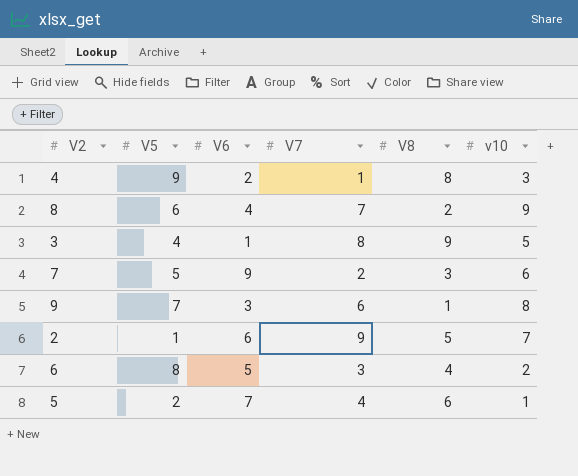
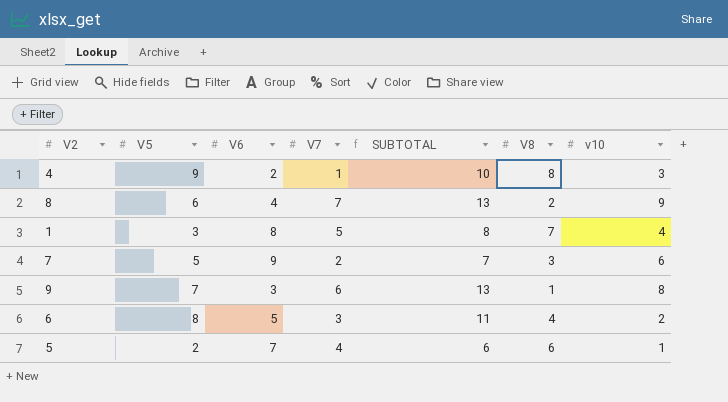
column SUBTOTAL | formula: none -> [V5] + [V7]
row 3: 4 | 1 | 8 | 9 | 5 -> none
row 2: 1 | 6 | 9 | 5 | 7 -> none
row 1: none -> 3 | 8 | 5 | 8 | 7 | 4

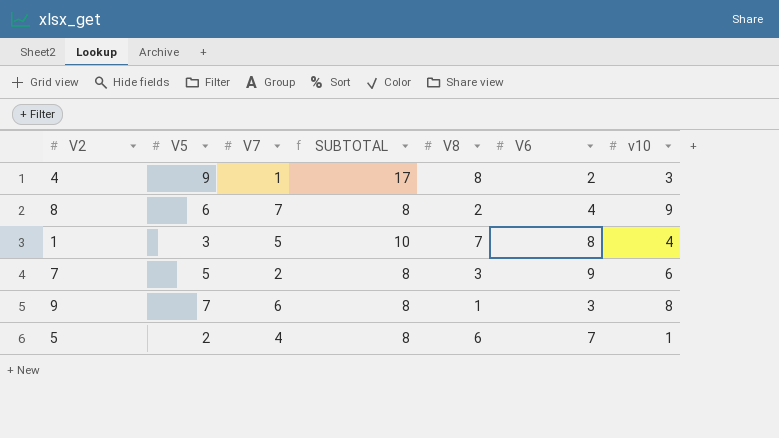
column SUBTOTAL | formula: [V5] + [V7] -> [V5] + [V8]
column V6 | position: 3 -> 6
row 6: 8 | 5 | 3 | 11 | 4 | 2 -> none

